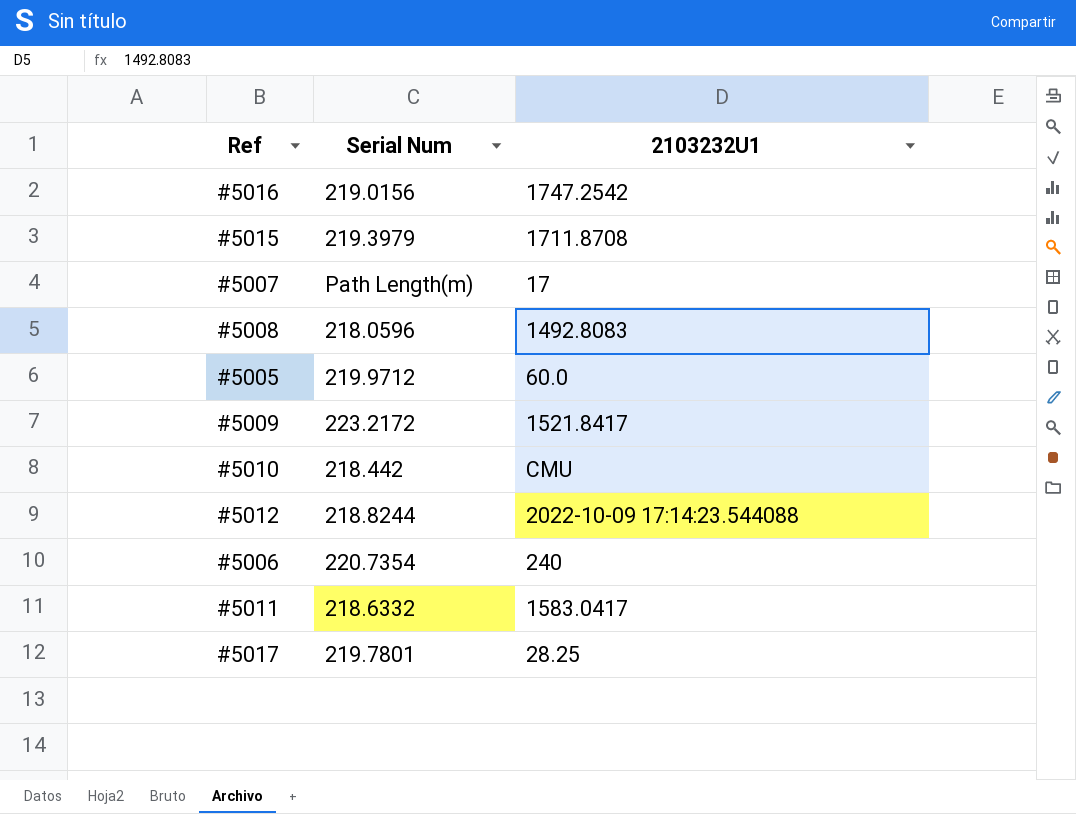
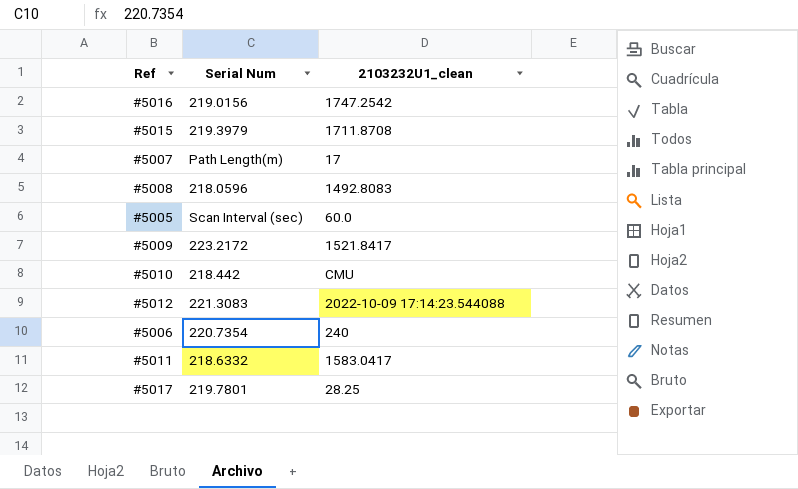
column name: 2103232U1 -> 2103232U1_clean
#5005 | Serial Num: 219.9712 -> Scan Interval (sec)
#5012 | Serial Num: 218.8244 -> 221.3083

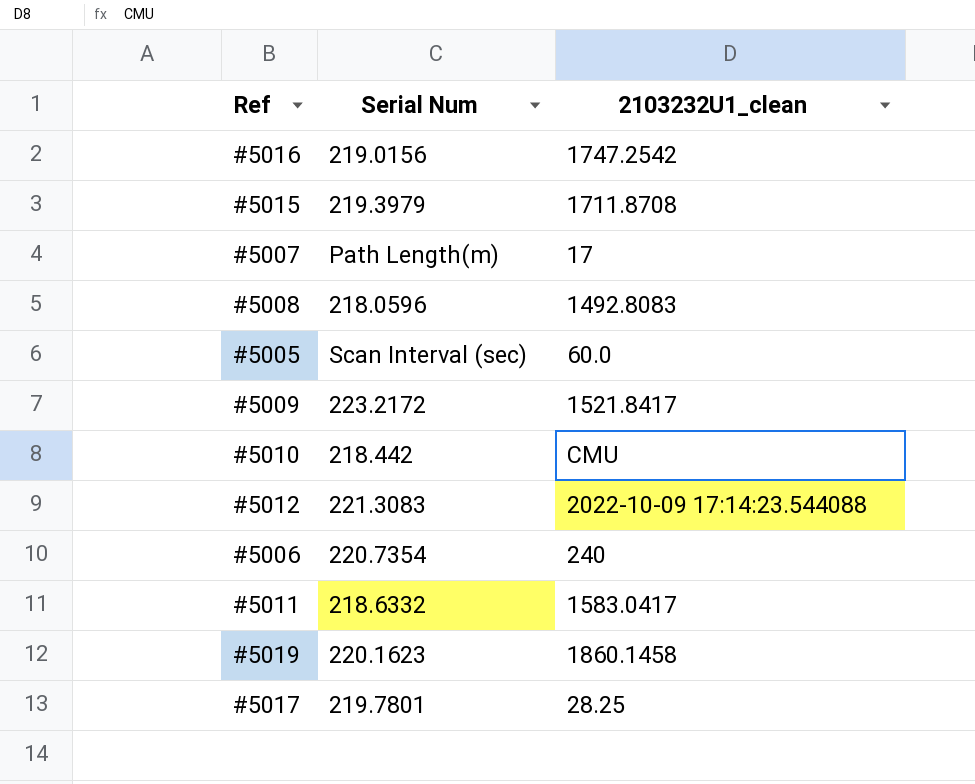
row #5019: none -> 220.1623 | 1860.1458

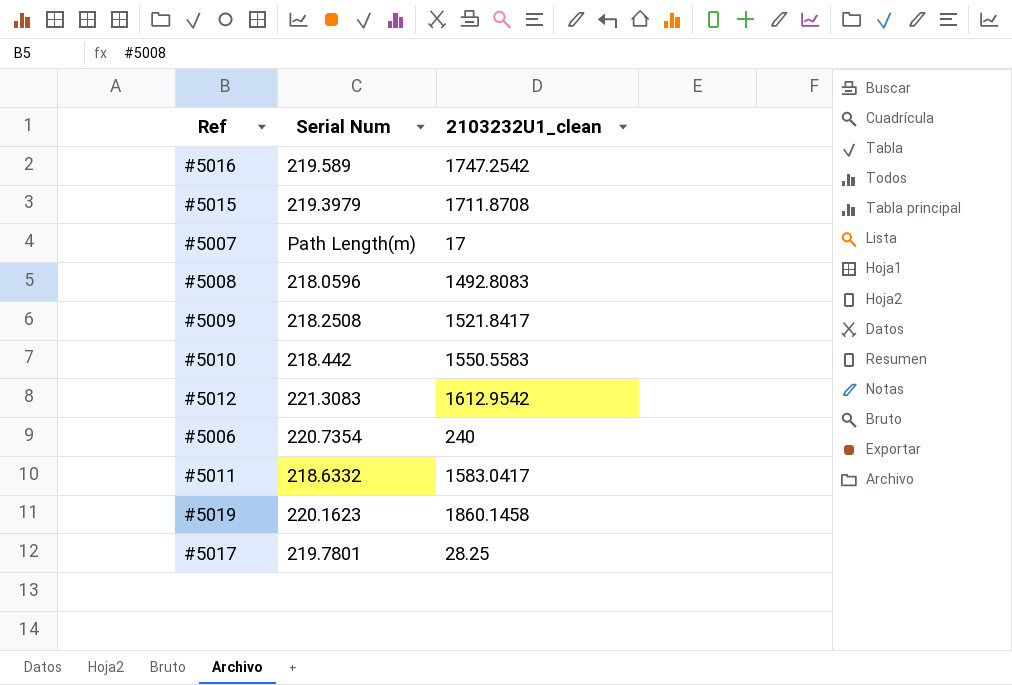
row #5005: Scan Interval (sec) | 60.0 -> none
#5016 | Serial Num: 219.0156 -> 219.589
#5009 | Serial Num: 223.2172 -> 218.2508
#5010 | 2103232U1_clean: CMU -> 1550.5583
#5012 | 2103232U1_clean: 2022-10-09 17:14:23.544088 -> 1612.9542

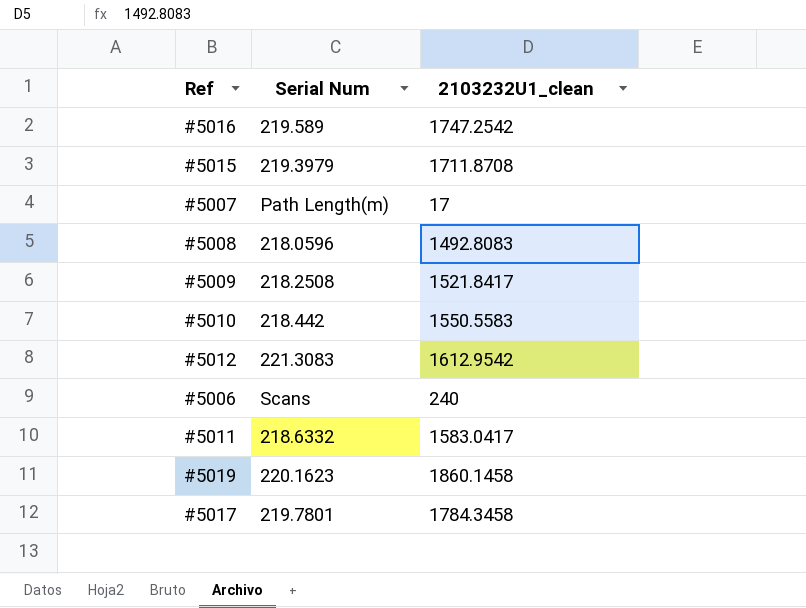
#5006 | Serial Num: 220.7354 -> Scans
#5017 | 2103232U1_clean: 28.25 -> 1784.3458

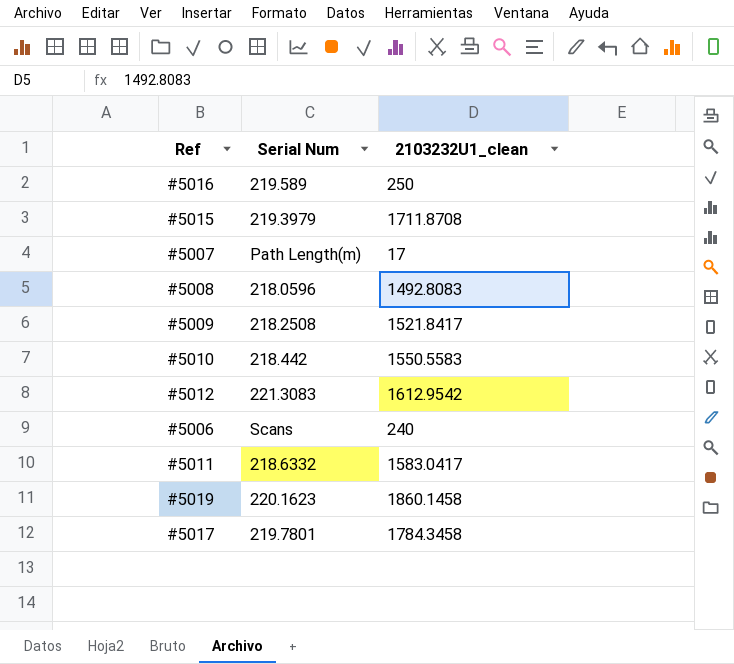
#5016 | 2103232U1_clean: 1747.2542 -> 250

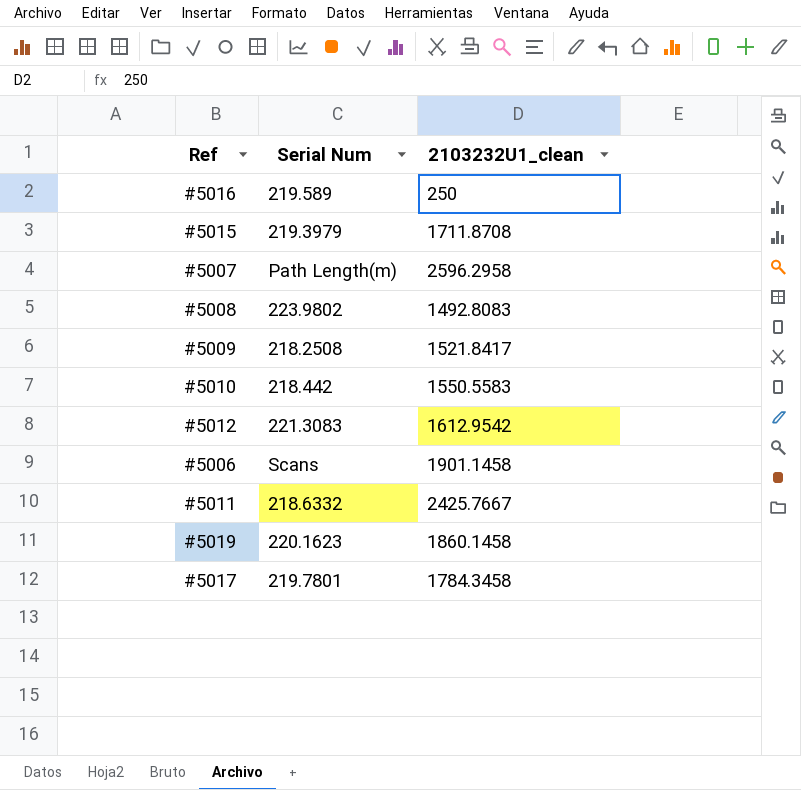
#5007 | 2103232U1_clean: 17 -> 2596.2958
#5008 | Serial Num: 218.0596 -> 223.9802
#5006 | 2103232U1_clean: 240 -> 1901.1458
#5011 | 2103232U1_clean: 1583.0417 -> 2425.7667

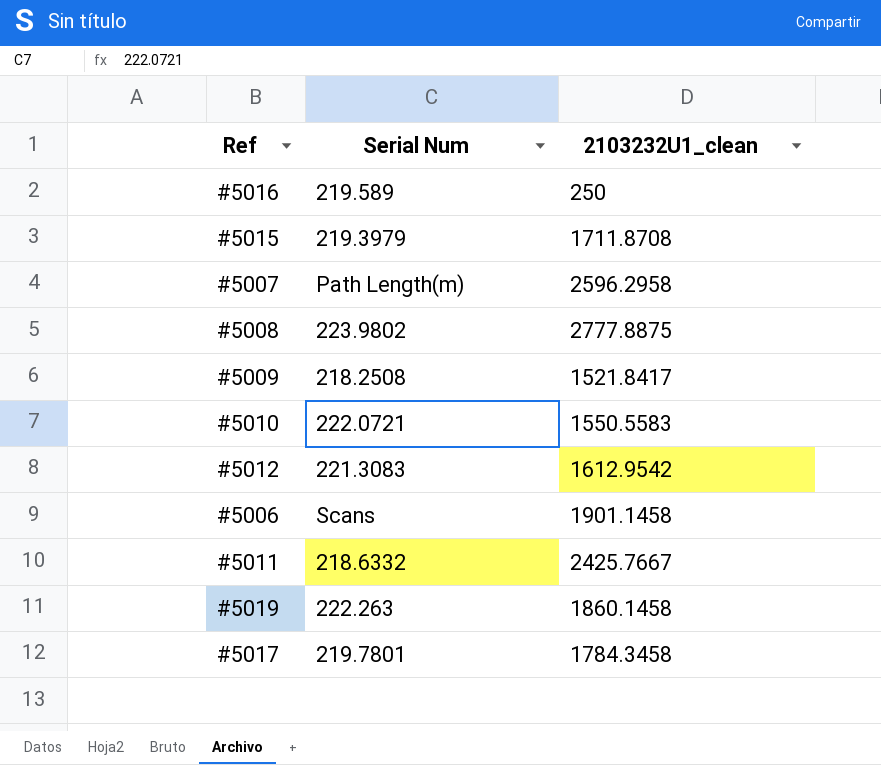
#5008 | 2103232U1_clean: 1492.8083 -> 2777.8875
#5010 | Serial Num: 218.442 -> 222.0721
#5019 | Serial Num: 220.1623 -> 222.263

